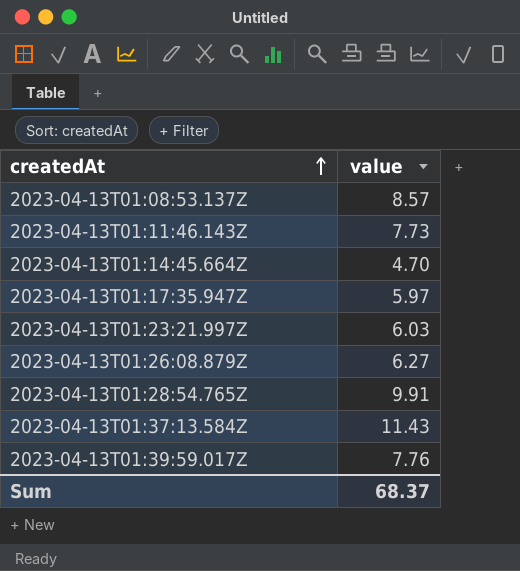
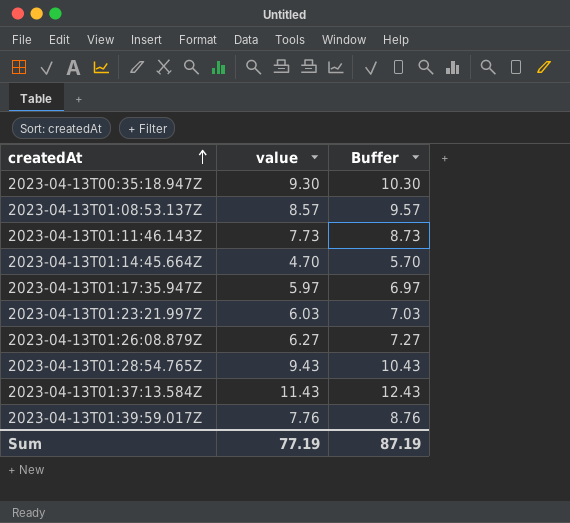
column Buffer | formula: none -> [value] + 1
row 2023-04-13T00:35:18.947Z: none -> 9.30 | 10.30
2023-04-13T01:28:54.765Z | value: 9.91 -> 9.43
Sum | value: 68.37 -> 77.19

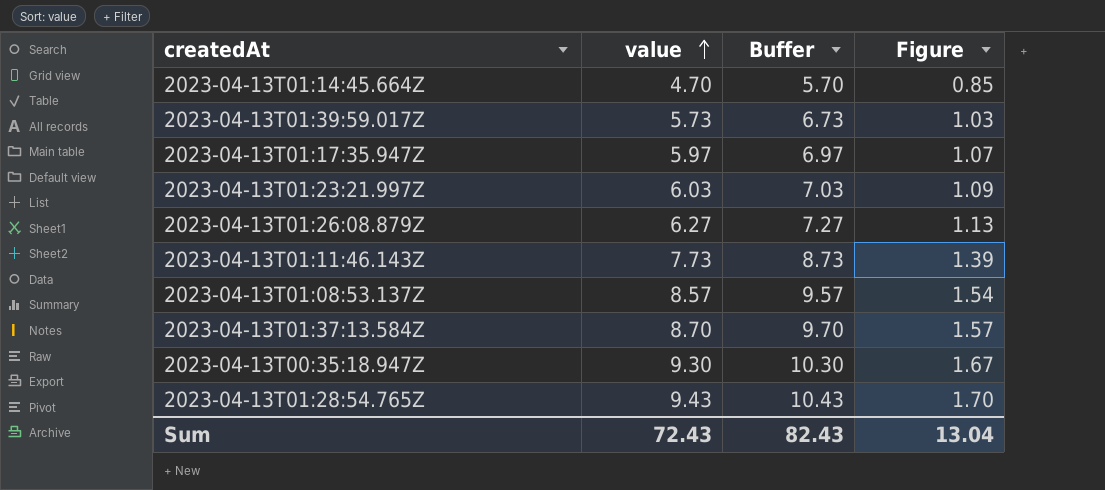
row order: createdAt ascending -> value ascending
column Figure | formula: none -> [value] * 0.18
2023-04-13T01:39:59.017Z | value: 7.76 -> 5.73
2023-04-13T01:39:59.017Z | Buffer: 8.76 -> 6.73
2023-04-13T01:37:13.584Z | value: 11.43 -> 8.70
2023-04-13T01:37:13.584Z | Buffer: 12.43 -> 9.70
Sum | value: 77.19 -> 72.43
Sum | Buffer: 87.19 -> 82.43

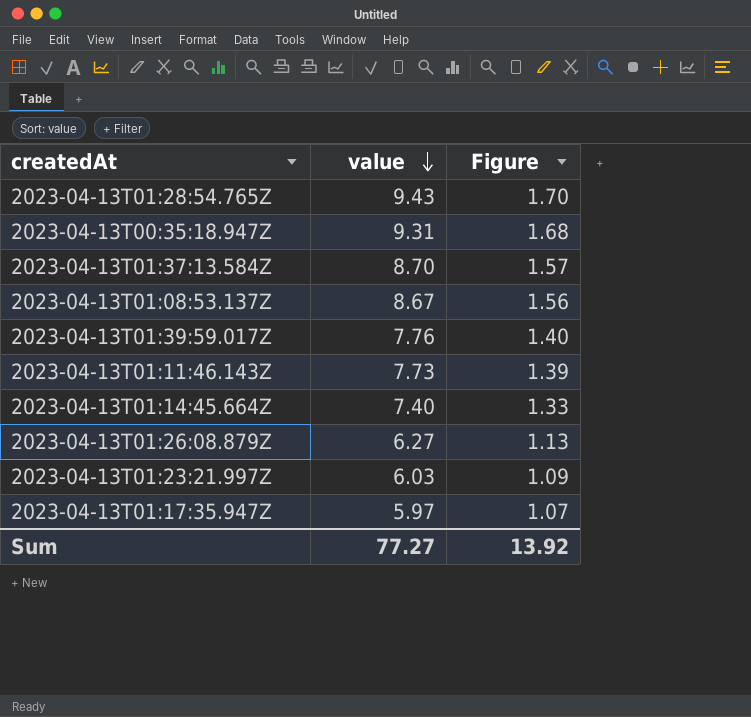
row order: value ascending -> value descending
column Buffer | formula: [value] + 1 -> none
2023-04-13T00:35:18.947Z | value: 9.30 -> 9.31
2023-04-13T00:35:18.947Z | Figure: 1.67 -> 1.68
2023-04-13T01:08:53.137Z | value: 8.57 -> 8.67
2023-04-13T01:08:53.137Z | Figure: 1.54 -> 1.56
2023-04-13T01:39:59.017Z | value: 5.73 -> 7.76
2023-04-13T01:39:59.017Z | Figure: 1.03 -> 1.40
2023-04-13T01:14:45.664Z | value: 4.70 -> 7.40
2023-04-13T01:14:45.664Z | Figure: 0.85 -> 1.33
Sum | value: 72.43 -> 77.27
Sum | Figure: 13.04 -> 13.92

